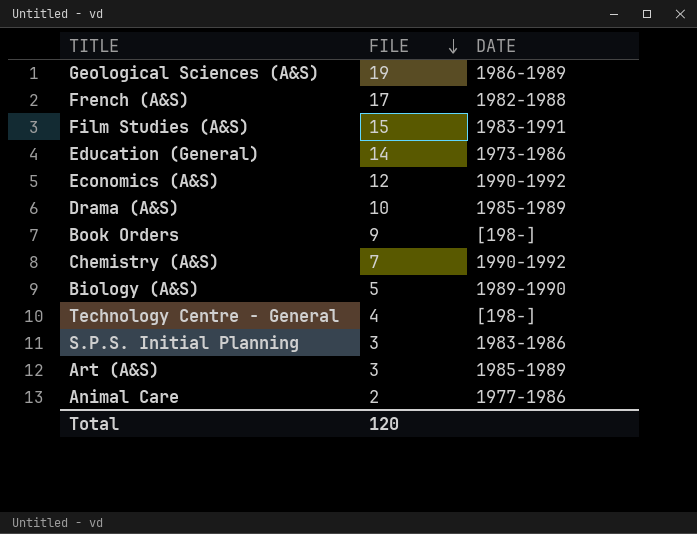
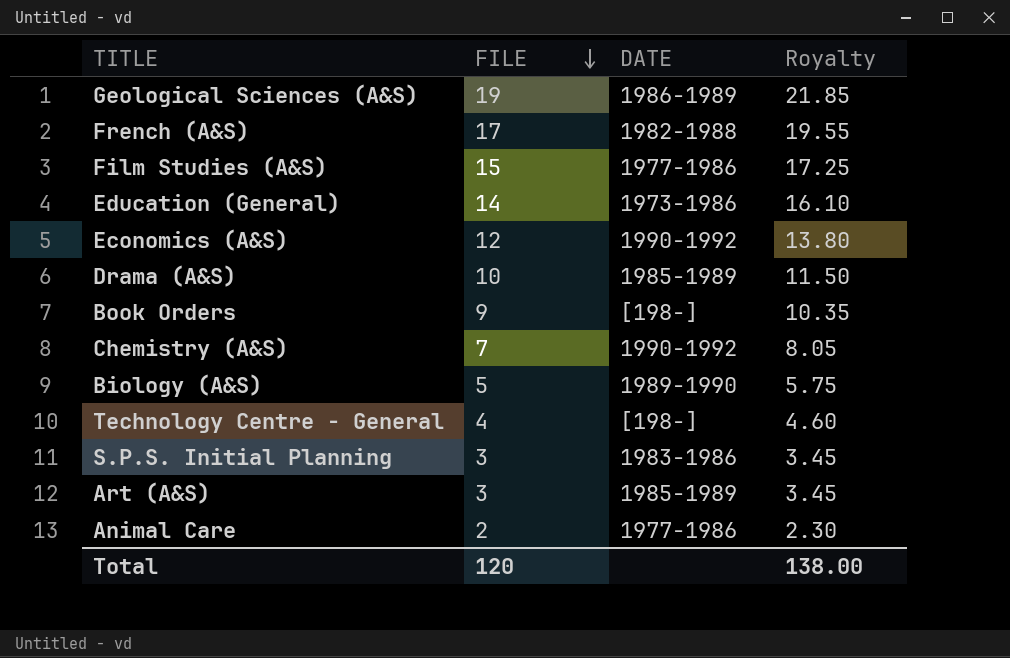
column Royalty | formula: none -> [FILE] * 1.15
Film Studies (A&S) | DATE: 1983-1991 -> 1977-1986

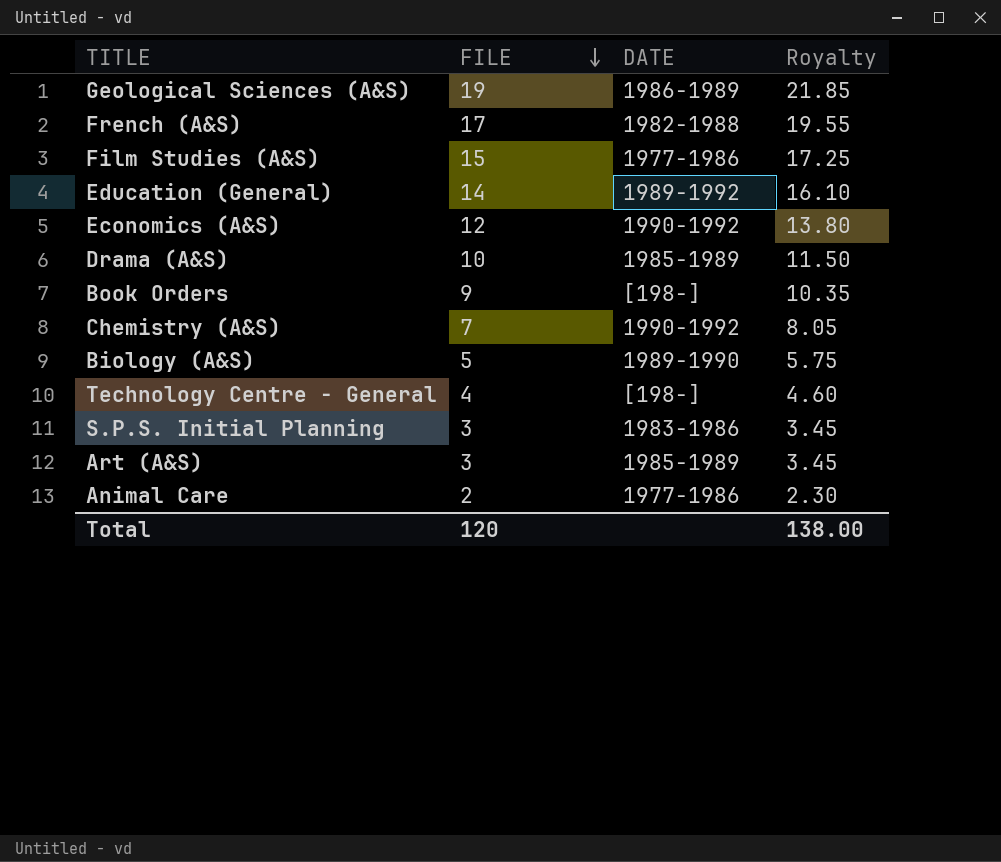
Education (General) | DATE: 1973-1986 -> 1989-1992

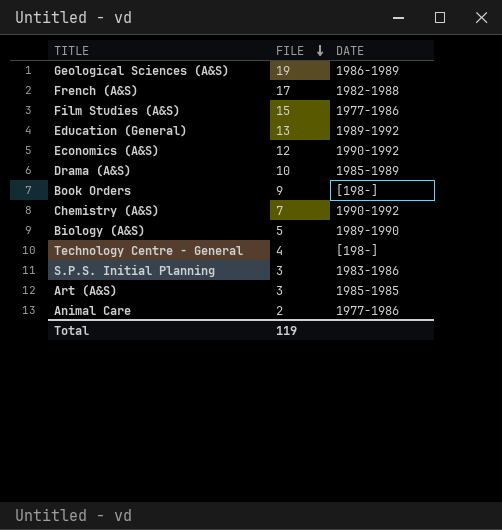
column Royalty | formula: [FILE] * 1.15 -> none
Education (General) | FILE: 14 -> 13
Art (A&S) | DATE: 1985-1989 -> 1985-1985
Total | FILE: 120 -> 119

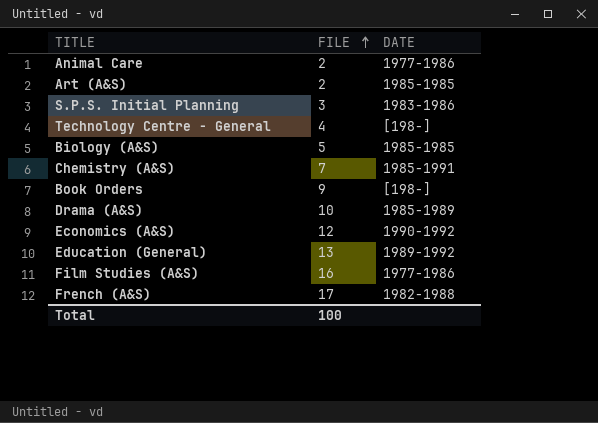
row order: FILE descending -> FILE ascending
row Geological Sciences (A&S): 19 | 1986-1989 -> none
Art (A&S) | FILE: 3 -> 2
Biology (A&S) | DATE: 1989-1990 -> 1985-1985
Chemistry (A&S) | DATE: 1990-1992 -> 1985-1991
Film Studies (A&S) | FILE: 15 -> 16
Total | FILE: 119 -> 100

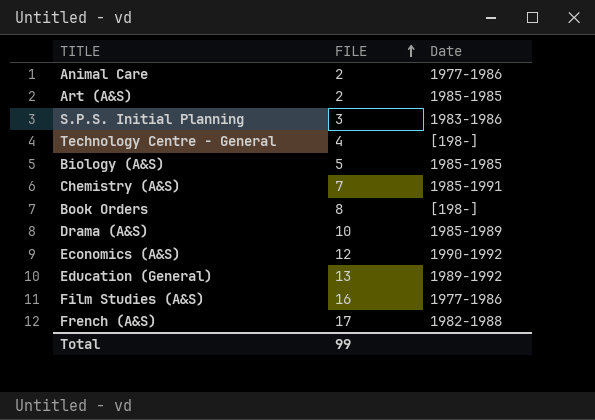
column name: DATE -> Date
Book Orders | FILE: 9 -> 8
Total | FILE: 100 -> 99

